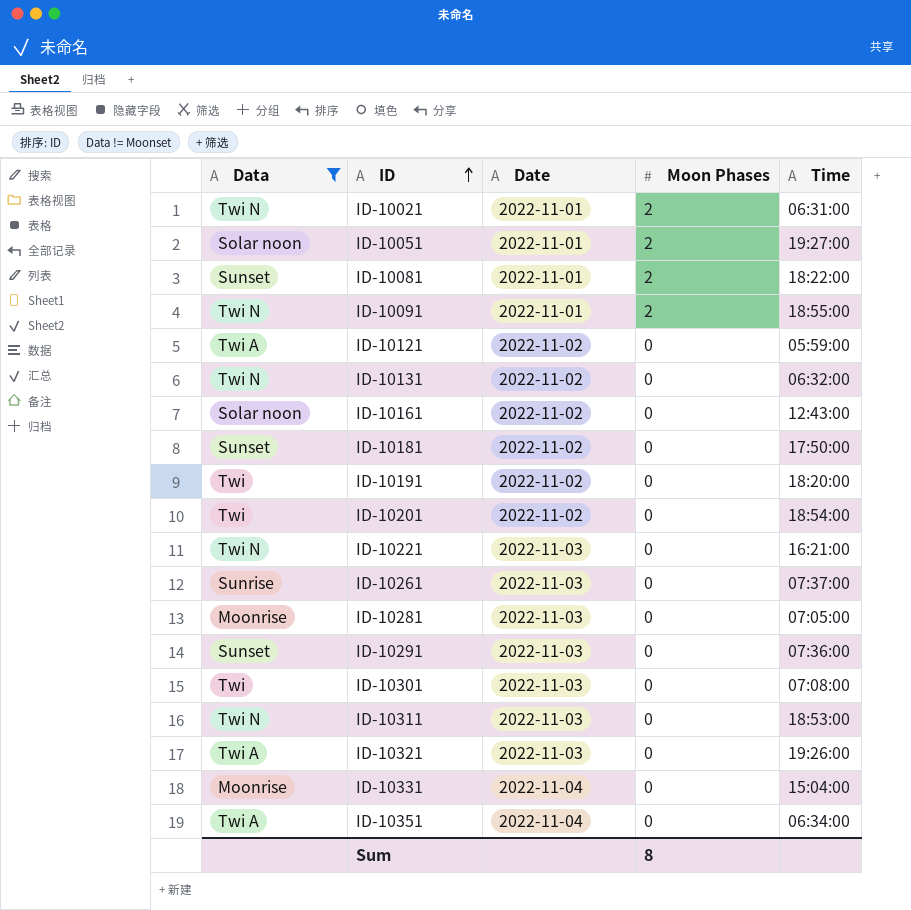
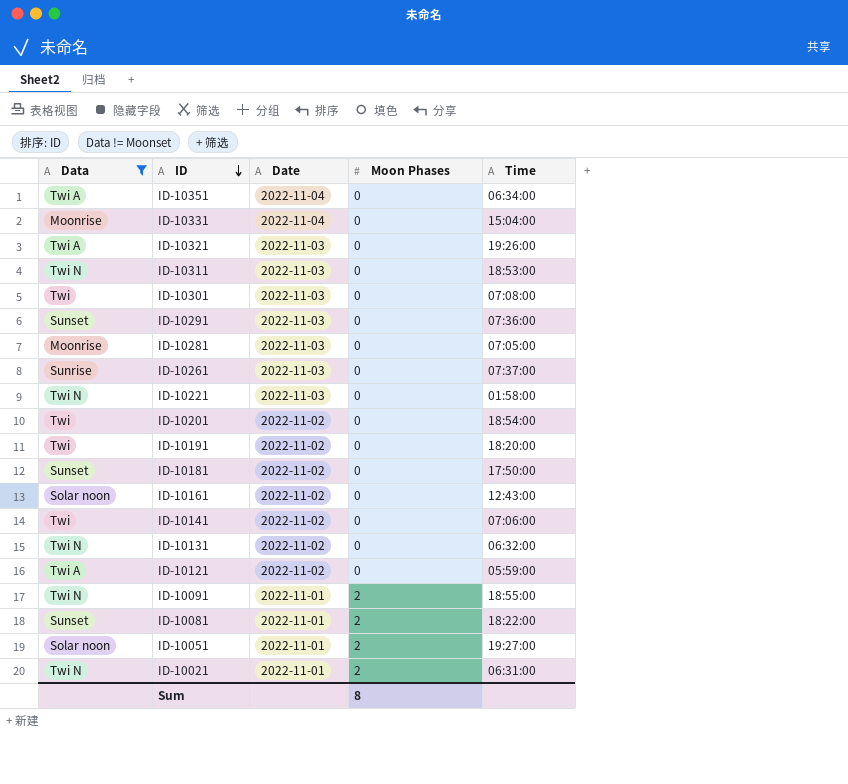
row order: ID ascending -> ID descending
ID-10221 | Time: 16:21:00 -> 01:58:00
row ID-10141: none -> Twi | 2022-11-02 | 0 | 07:06:00

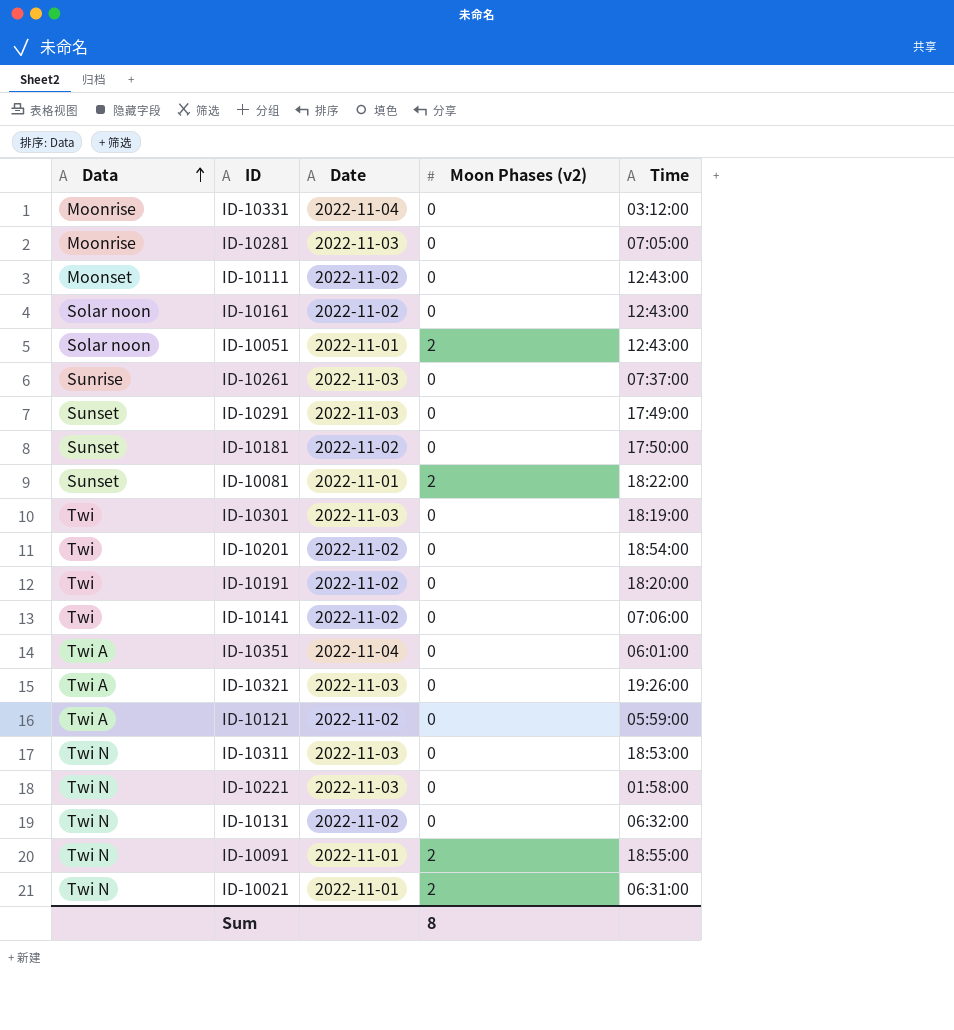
filter: Data != Moonset -> none
row order: ID descending -> Data ascending
column name: Moon Phases -> Moon Phases (v2)
ID-10331 | Time: 15:04:00 -> 03:12:00
ID-10051 | Time: 19:27:00 -> 12:43:00
ID-10291 | Time: 07:36:00 -> 17:49:00
ID-10301 | Time: 07:08:00 -> 18:19:00
ID-10351 | Time: 06:34:00 -> 06:01:00

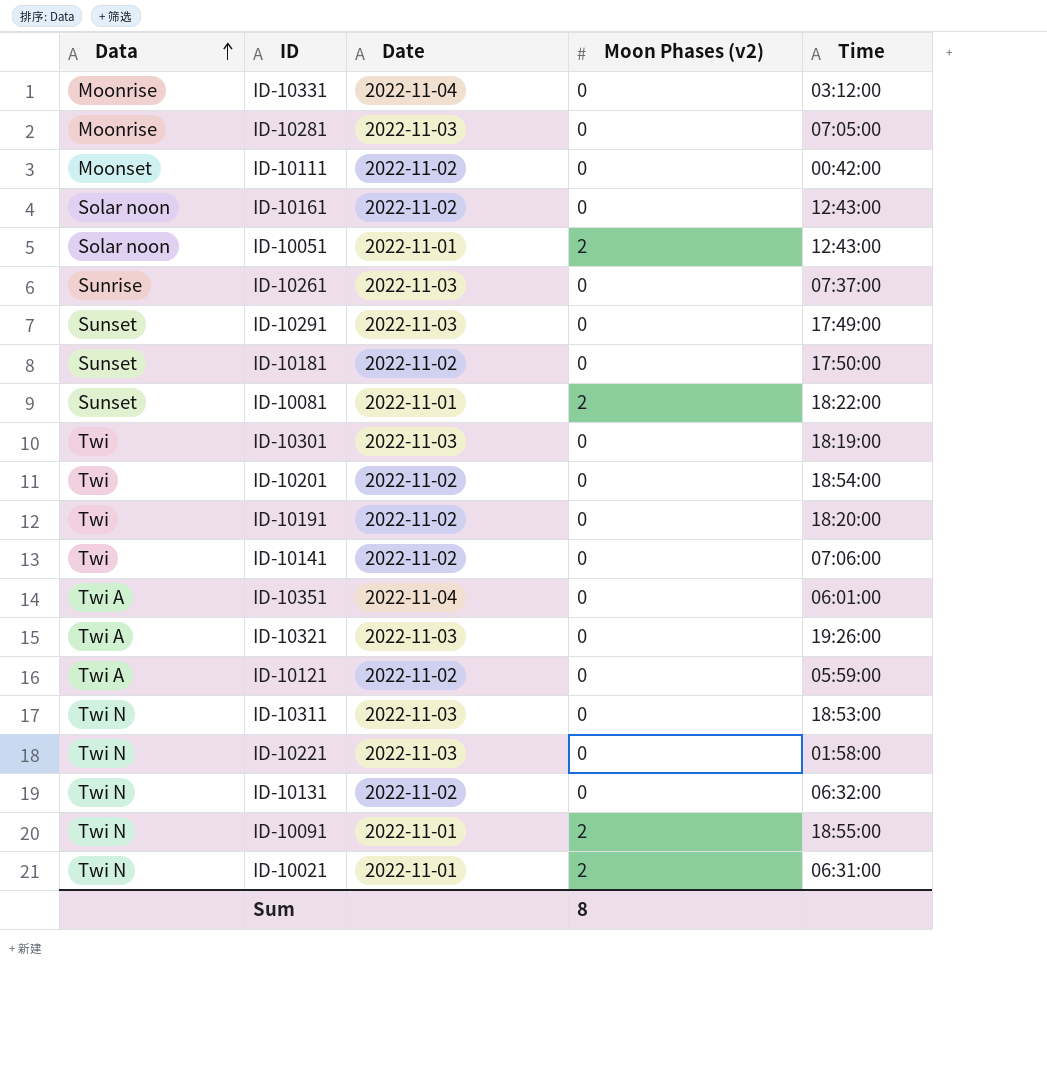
ID-10111 | Time: 12:43:00 -> 00:42:00

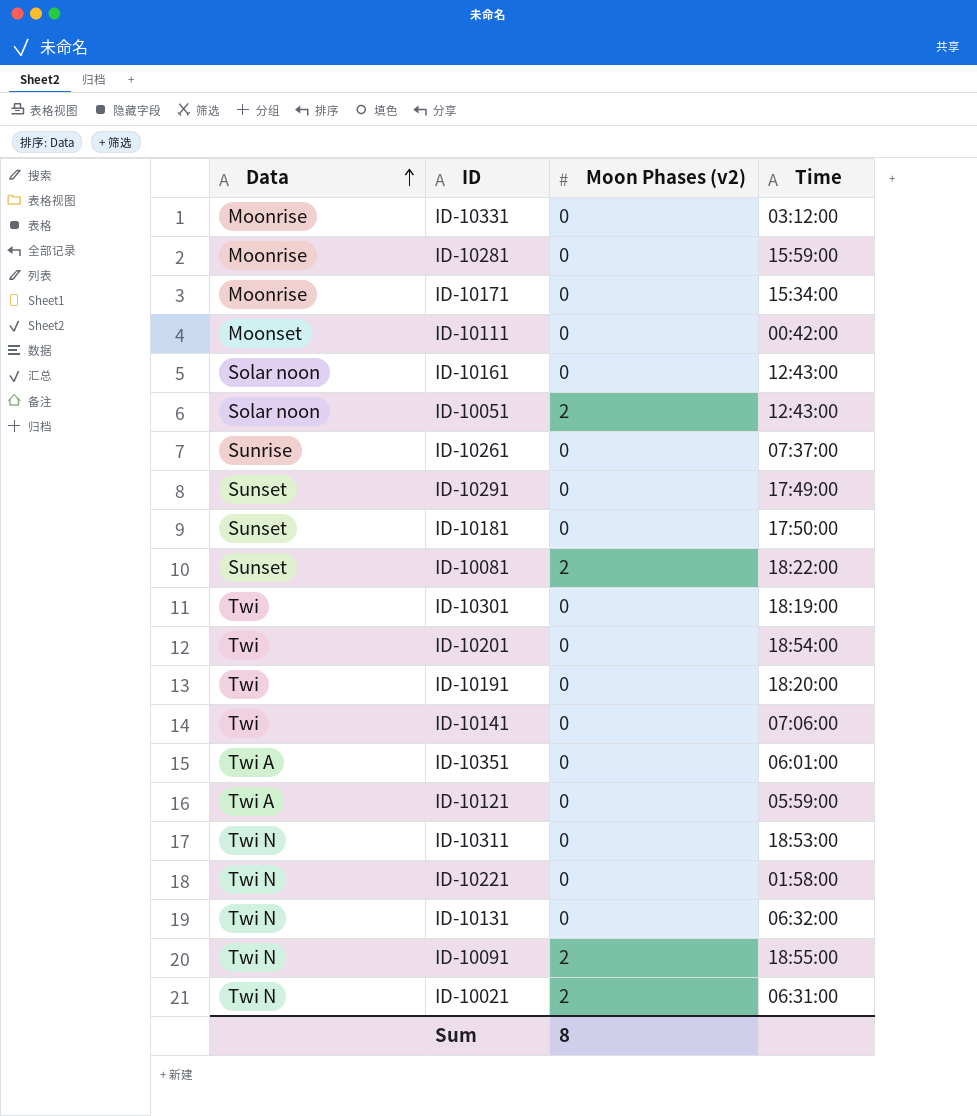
column Date | position: 3 -> none
row ID-10321: Twi A | 2022-11-03 | 0 | 19:26:00 -> none
ID-10281 | Time: 07:05:00 -> 15:59:00
row ID-10171: none -> Moonrise | 0 | 15:34:00

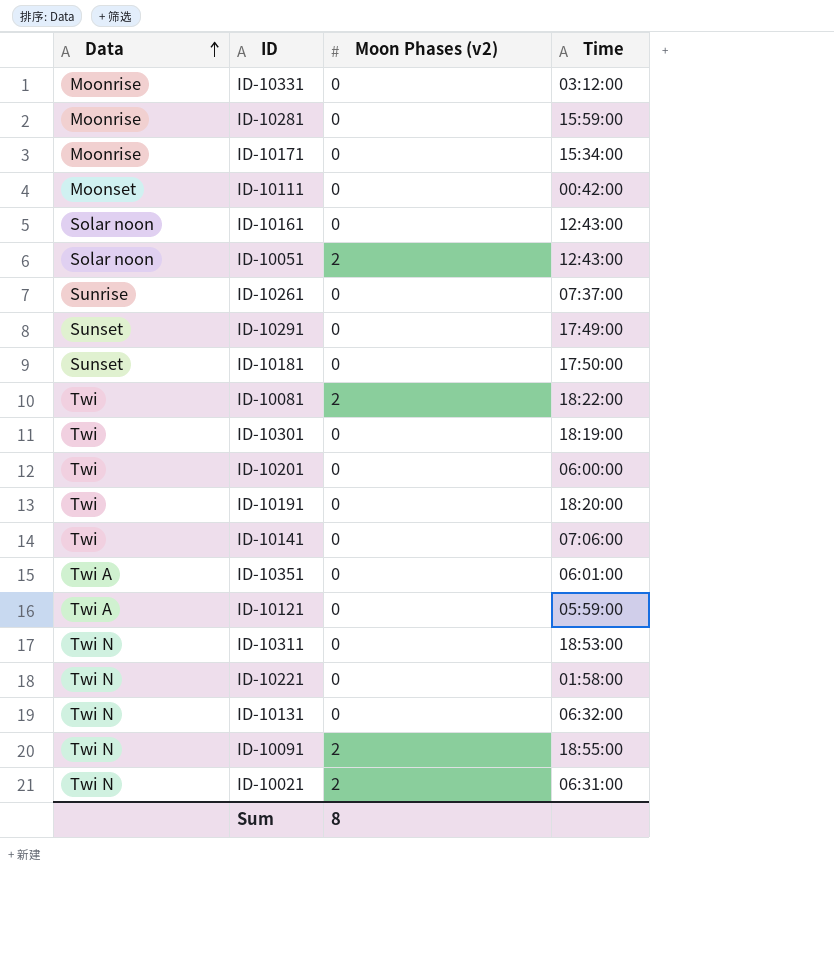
ID-10081 | Data: Sunset -> Twi
ID-10201 | Time: 18:54:00 -> 06:00:00

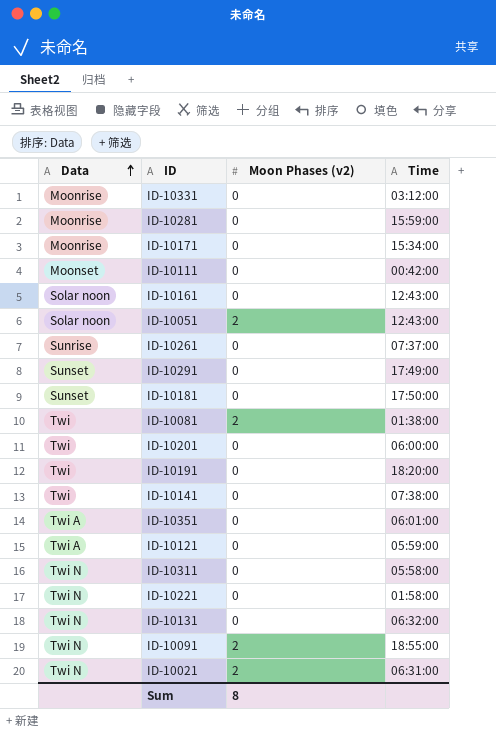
row ID-10301: Twi | 0 | 18:19:00 -> none
ID-10081 | Time: 18:22:00 -> 01:38:00
ID-10141 | Time: 07:06:00 -> 07:38:00
ID-10311 | Time: 18:53:00 -> 05:58:00

